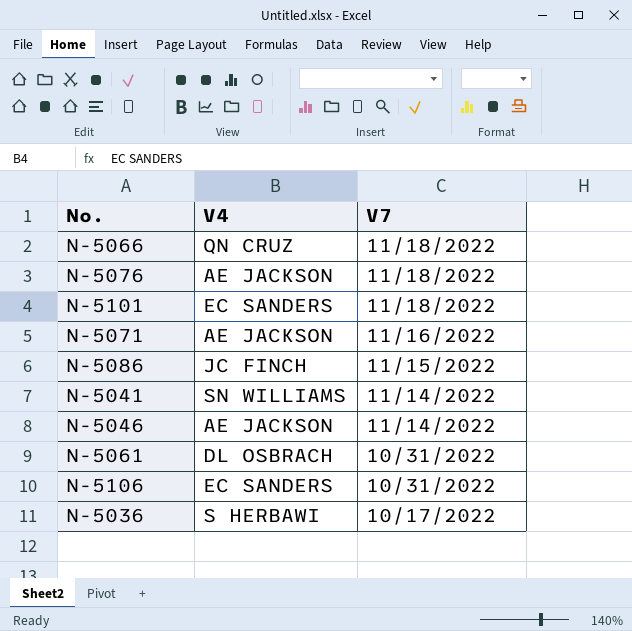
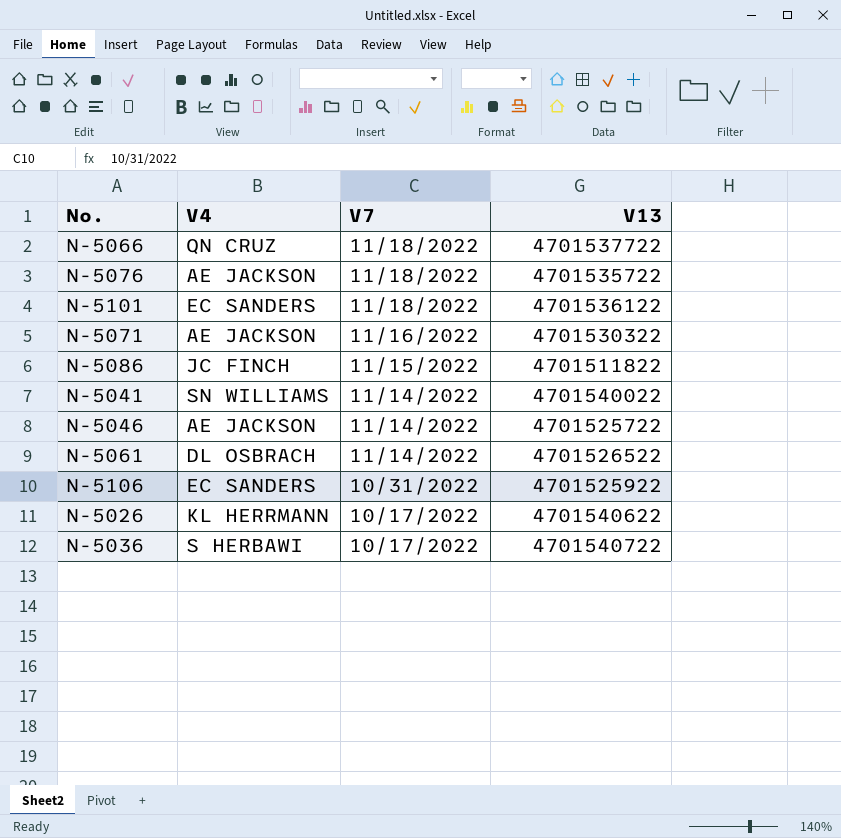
column V13 | position: none -> 4
N-5061 | V7: 10/31/2022 -> 11/14/2022
row N-5026: none -> KL HERRMANN | 10/17/2022 | 4701540622

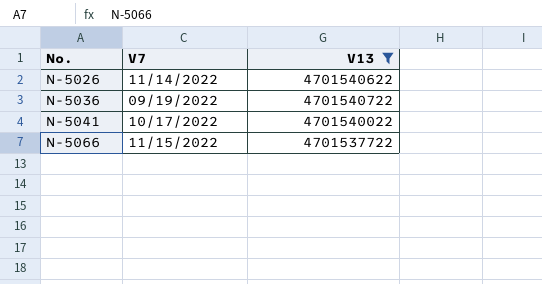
filter: none -> V13 >= 4701537722
row order: V7 descending -> No. ascending
column V4 | position: 2 -> none
N-5026 | V7: 10/17/2022 -> 11/14/2022
N-5036 | V7: 10/17/2022 -> 09/19/2022
N-5041 | V7: 11/14/2022 -> 10/17/2022
N-5066 | V7: 11/18/2022 -> 11/15/2022

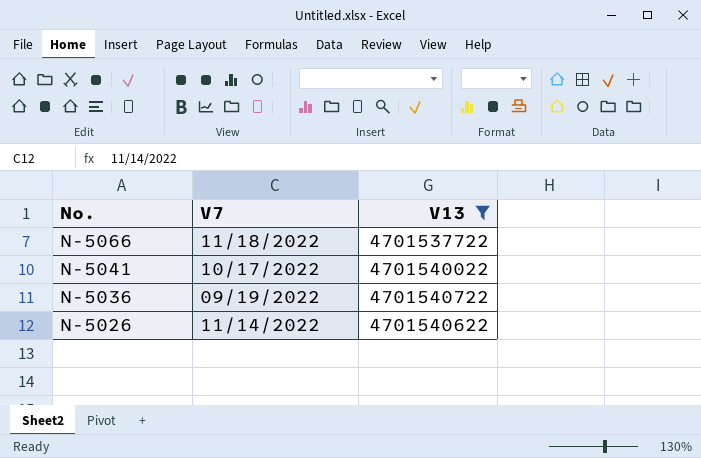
row order: No. ascending -> No. descending
N-5066 | V7: 11/15/2022 -> 11/18/2022

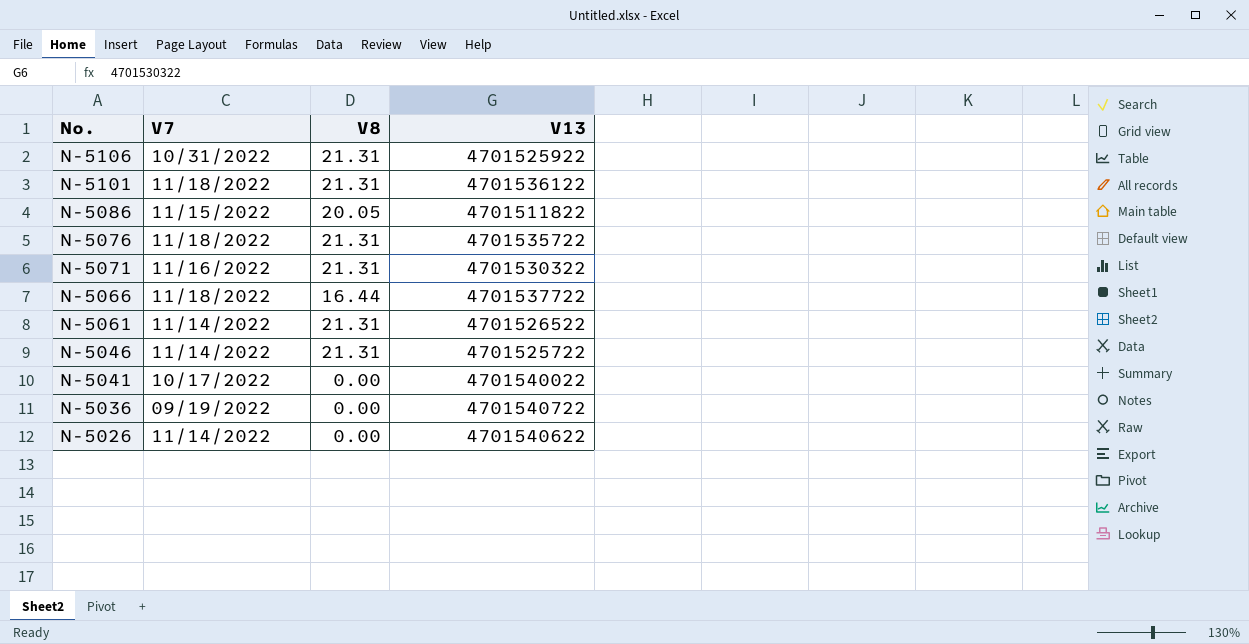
filter: V13 >= 4701537722 -> none
column V8 | position: none -> 3

